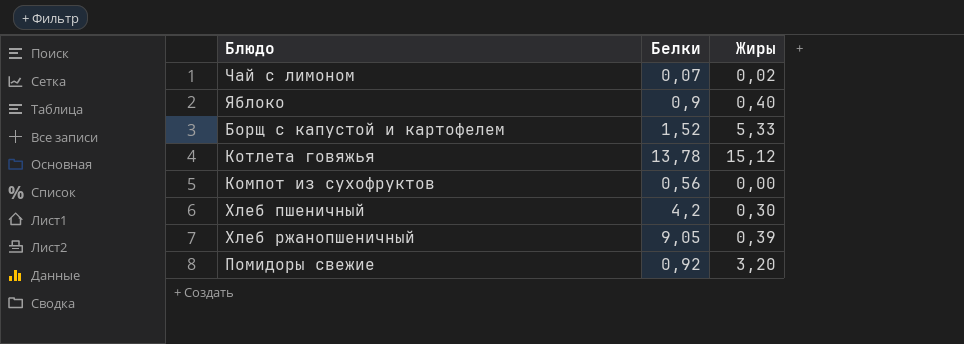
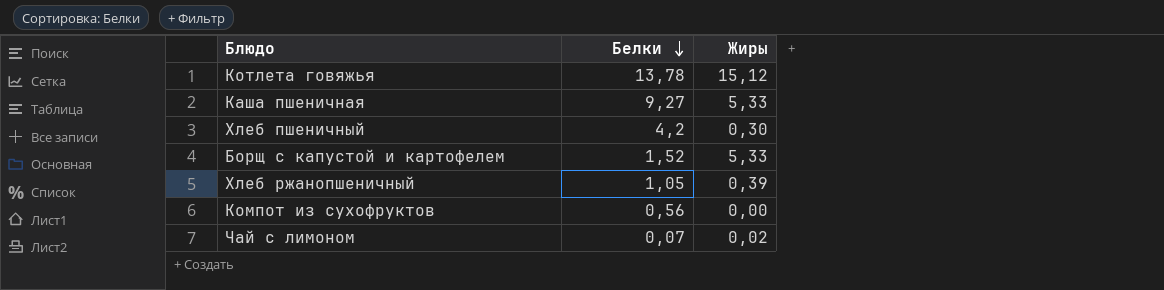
row order: none -> Белки descending
row Яблоко: 0,9 | 0,40 -> none
row Помидоры свежие: 0,92 | 3,20 -> none
row Каша пшеничная: none -> 9,27 | 5,33
Хлеб ржанопшеничный | Белки: 9,05 -> 1,05

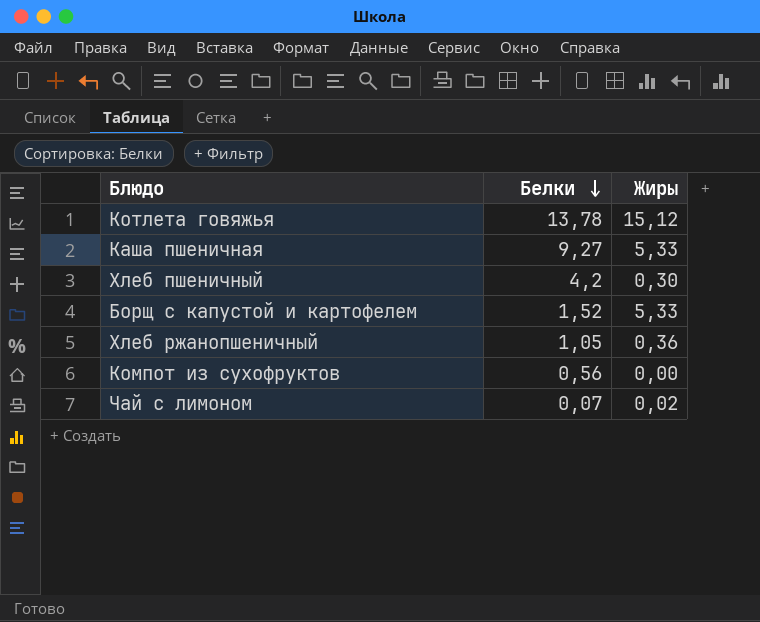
Хлеб ржанопшеничный | Жиры: 0,39 -> 0,36

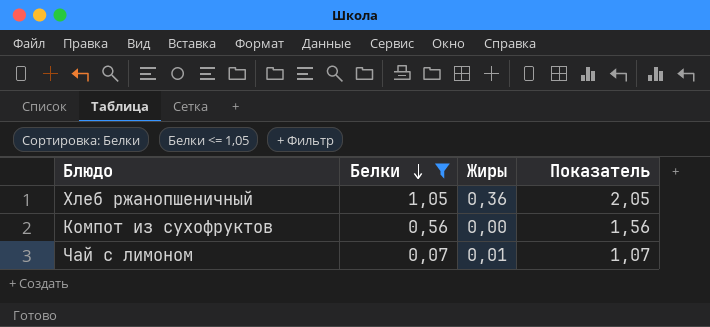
filter: none -> Белки <= 1,05
column Показатель | formula: none -> [Белки] + 1
Чай с лимоном | Жиры: 0,02 -> 0,01

